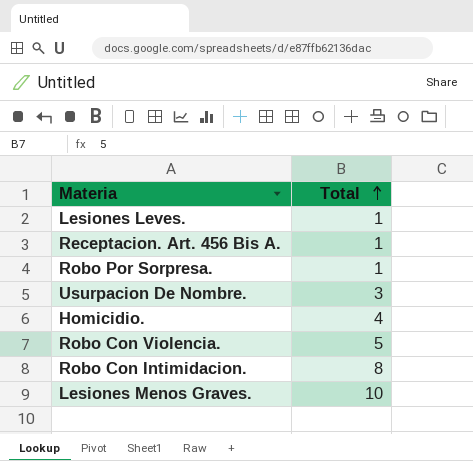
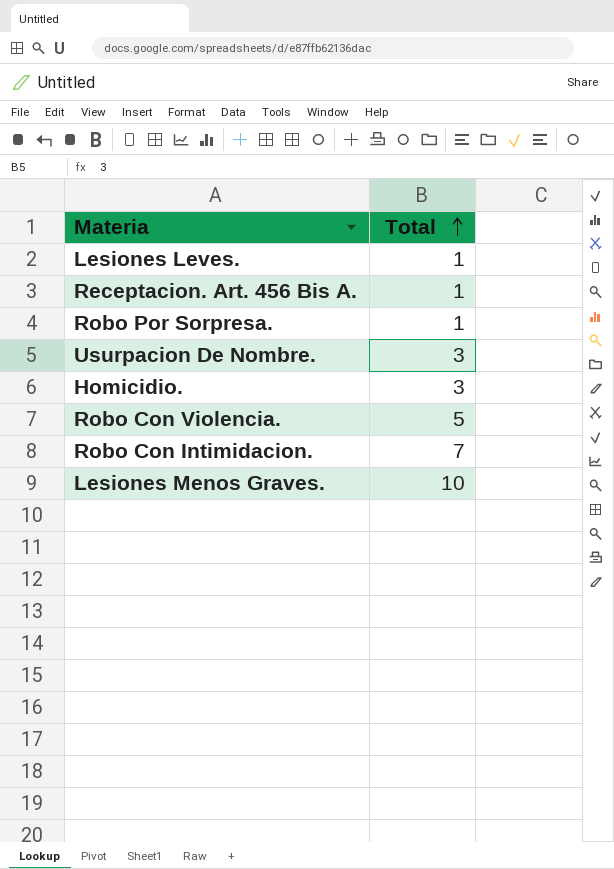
Homicidio. | Total: 4 -> 3
Robo Con Intimidacion. | Total: 8 -> 7

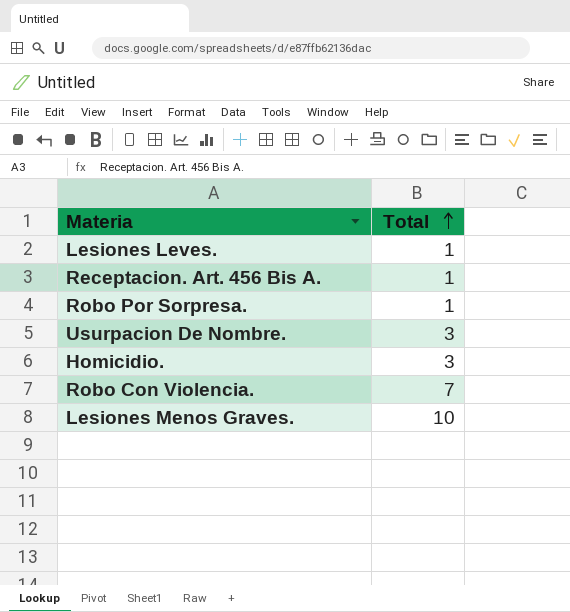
row Robo Con Intimidacion.: 7 -> none
Robo Con Violencia. | Total: 5 -> 7

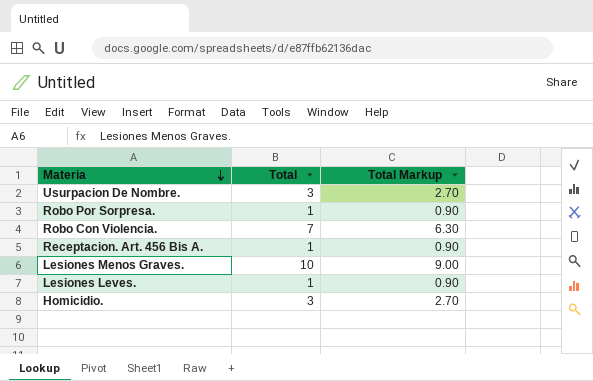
row order: Total ascending -> Materia descending
column Total Markup | formula: none -> [Total] * 0.9

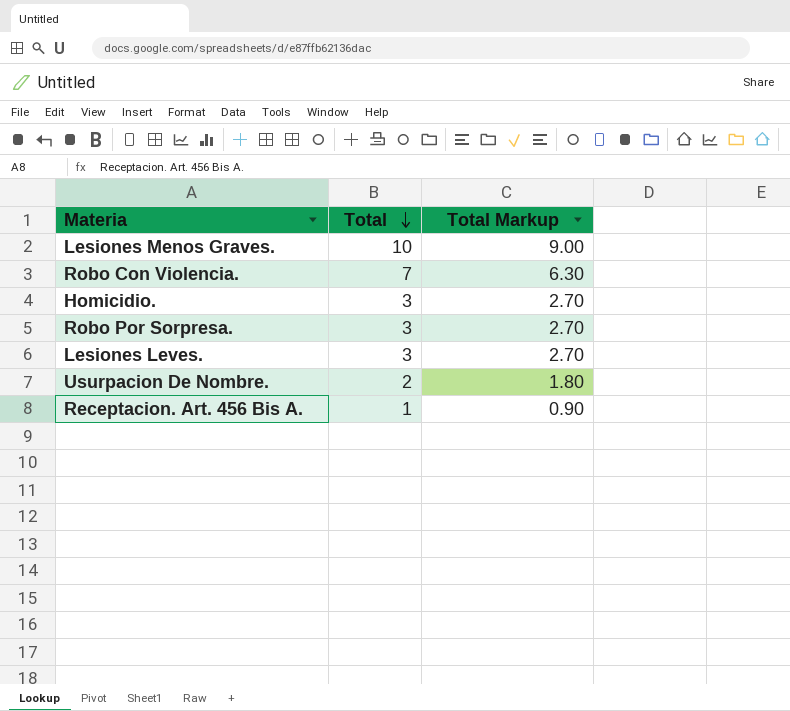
row order: Materia descending -> Total descending
Robo Por Sorpresa. | Total: 1 -> 3
Robo Por Sorpresa. | Total Markup: 0.90 -> 2.70
Lesiones Leves. | Total: 1 -> 3
Lesiones Leves. | Total Markup: 0.90 -> 2.70
Usurpacion De Nombre. | Total: 3 -> 2
Usurpacion De Nombre. | Total Markup: 2.70 -> 1.80

